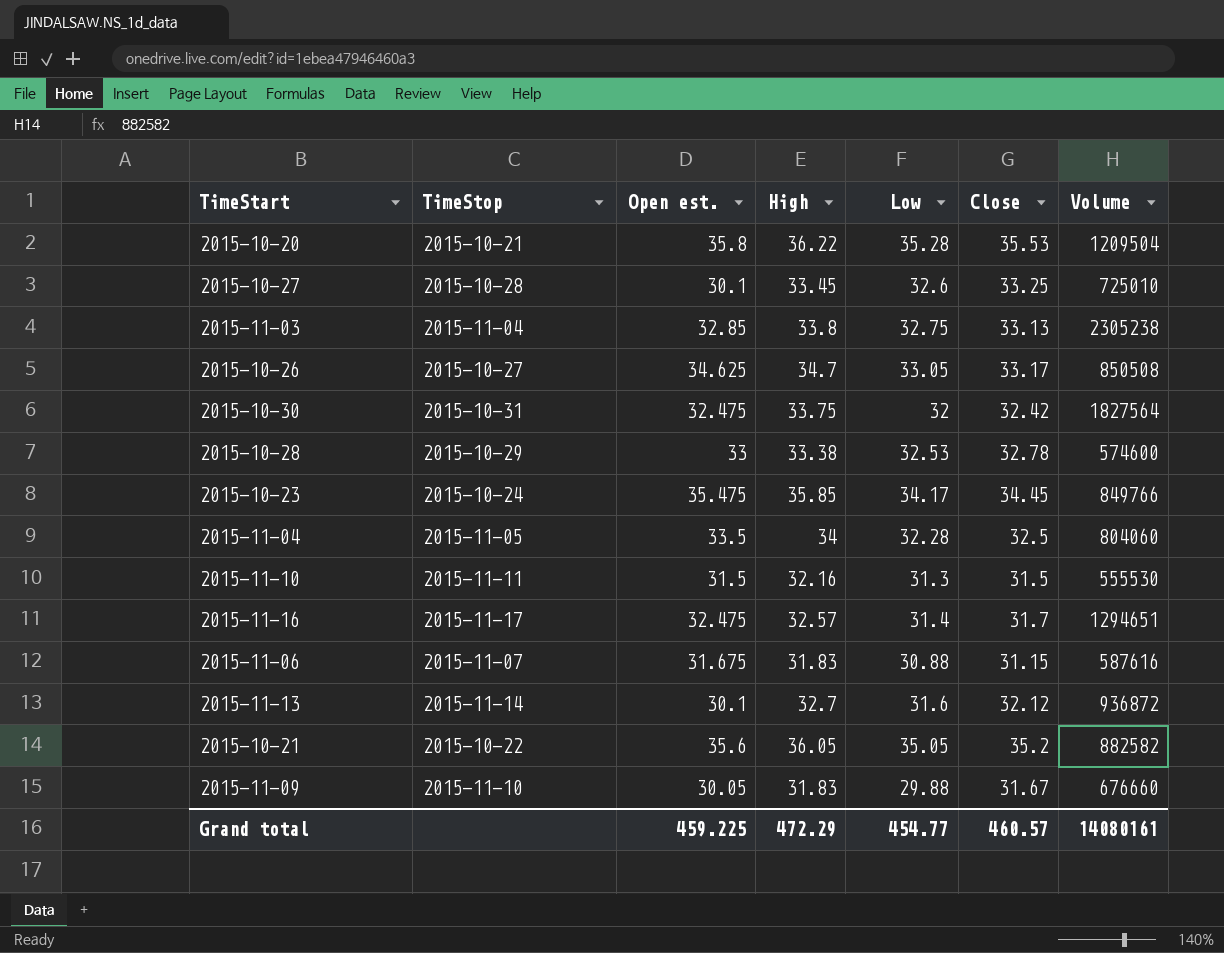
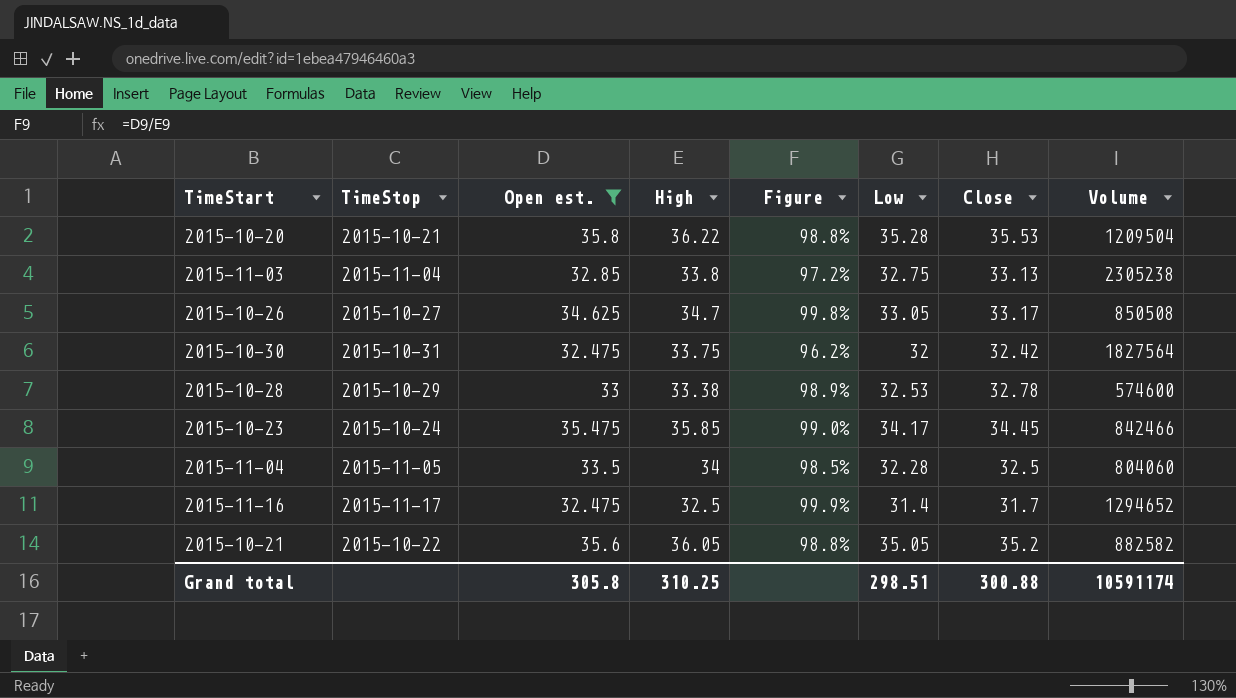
filter: none -> Open est. >= 32.475
column Figure | formula: none -> [Open est.] / [High]
2015-10-23 | Volume: 849766 -> 842466
2015-11-16 | High: 32.57 -> 32.5
2015-11-16 | Volume: 1294651 -> 1294652
Grand total | Open est.: 459.225 -> 305.8
Grand total | High: 472.29 -> 310.25
Grand total | Low: 454.77 -> 298.51
Grand total | Close: 460.57 -> 300.88
Grand total | Volume: 14080161 -> 10591174

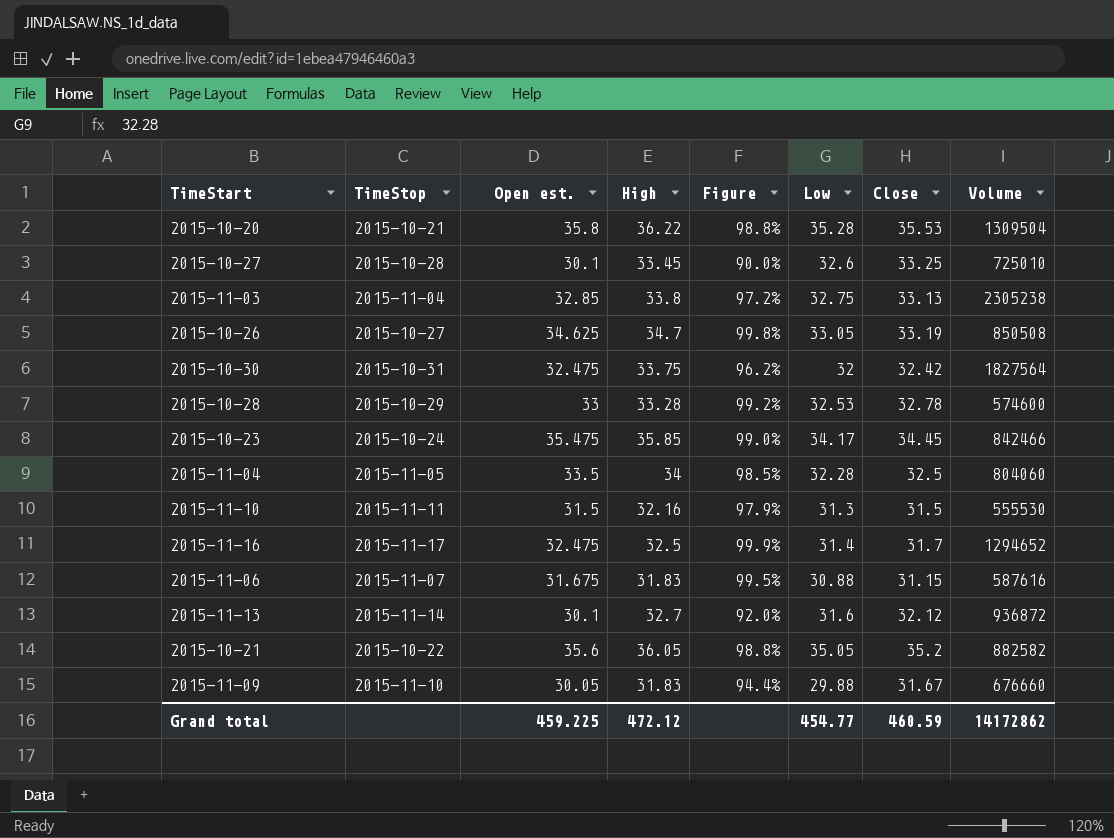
filter: Open est. >= 32.475 -> none
2015-10-20 | Volume: 1209504 -> 1309504
2015-10-26 | Close: 33.17 -> 33.19
2015-10-28 | High: 33.38 -> 33.28
2015-10-28 | Figure: 98.9% -> 99.2%
Grand total | Open est.: 305.8 -> 459.225
Grand total | High: 310.25 -> 472.12
Grand total | Low: 298.51 -> 454.77
Grand total | Close: 300.88 -> 460.59
Grand total | Volume: 10591174 -> 14172862

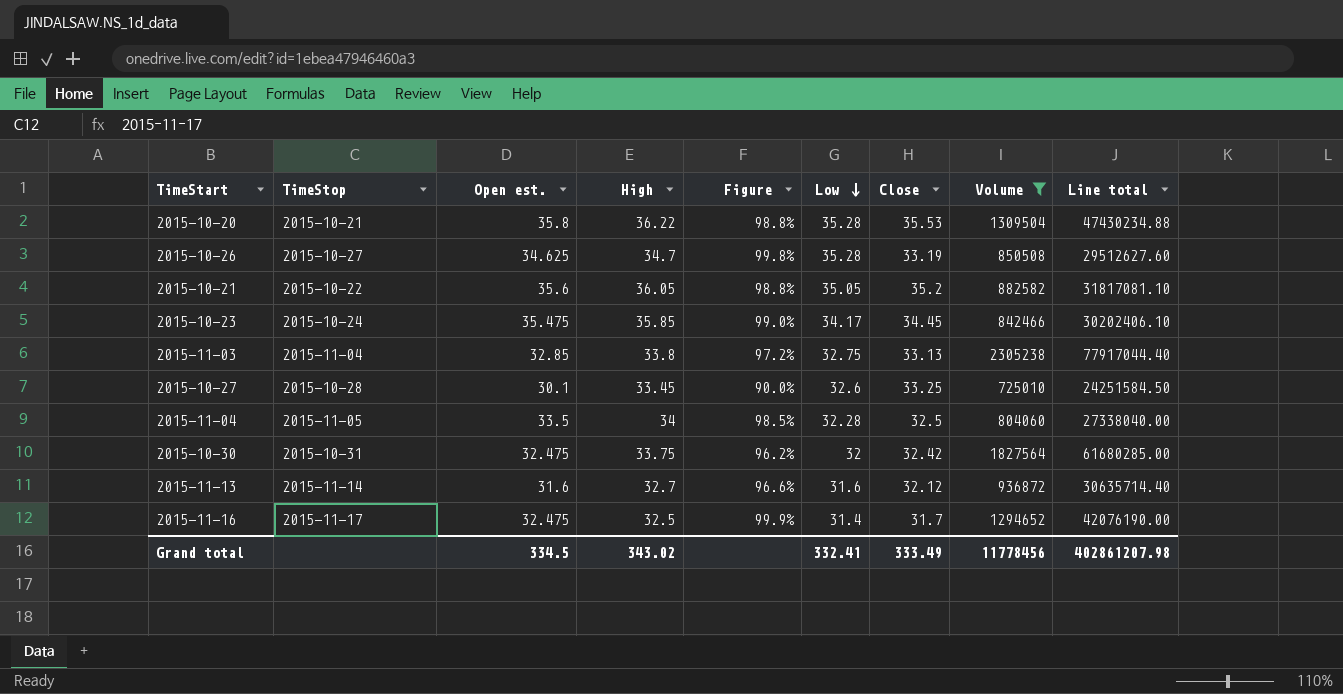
filter: none -> Volume >= 725010
row order: none -> Low descending
column Line total | formula: none -> [High] * [Volume]
2015-10-26 | Low: 33.05 -> 35.28
2015-11-13 | Open est.: 30.1 -> 31.6
2015-11-13 | Figure: 92.0% -> 96.6%
Grand total | Open est.: 459.225 -> 334.5
Grand total | High: 472.12 -> 343.02
Grand total | Low: 454.77 -> 332.41
Grand total | Close: 460.59 -> 333.49
Grand total | Volume: 14172862 -> 11778456

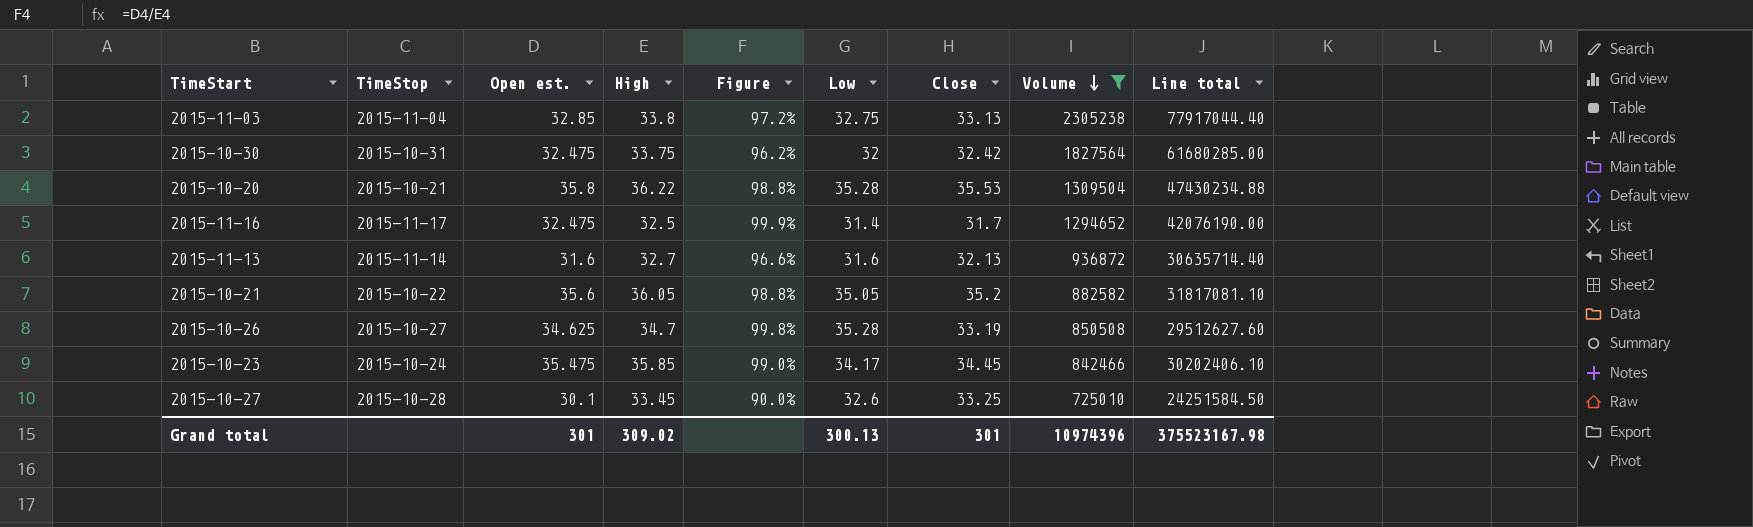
row order: Low descending -> Volume descending
row 2015-11-04: 2015-11-05 | 33.5 | 34 | 98.5% | 32.28 | 32.5 | 804060 | 27338040.00 -> none
2015-11-13 | Close: 32.12 -> 32.13
Grand total | Open est.: 334.5 -> 301
Grand total | High: 343.02 -> 309.02
Grand total | Low: 332.41 -> 300.13
Grand total | Close: 333.49 -> 301
Grand total | Volume: 11778456 -> 10974396
Grand total | Line total: 402861207.98 -> 375523167.98

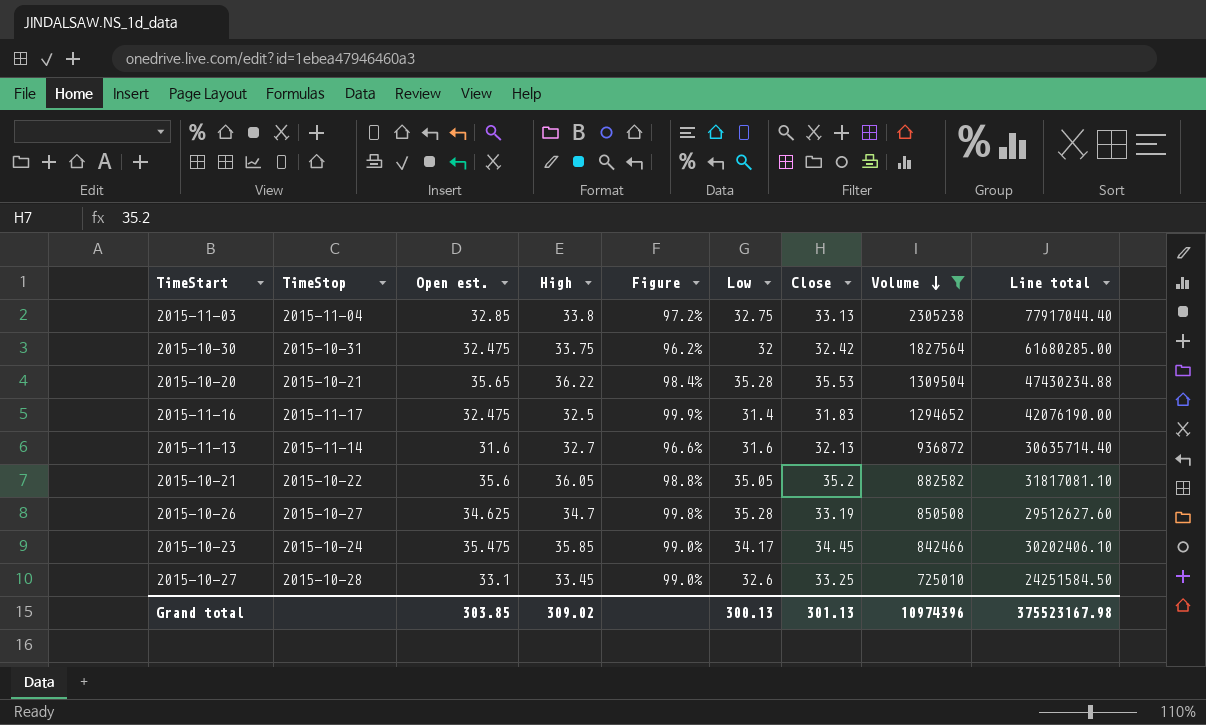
2015-10-20 | Open est.: 35.8 -> 35.65
2015-10-20 | Figure: 98.8% -> 98.4%
2015-11-16 | Close: 31.7 -> 31.83
2015-10-27 | Open est.: 30.1 -> 33.1
2015-10-27 | Figure: 90.0% -> 99.0%
Grand total | Open est.: 301 -> 303.85
Grand total | Close: 301 -> 301.13

